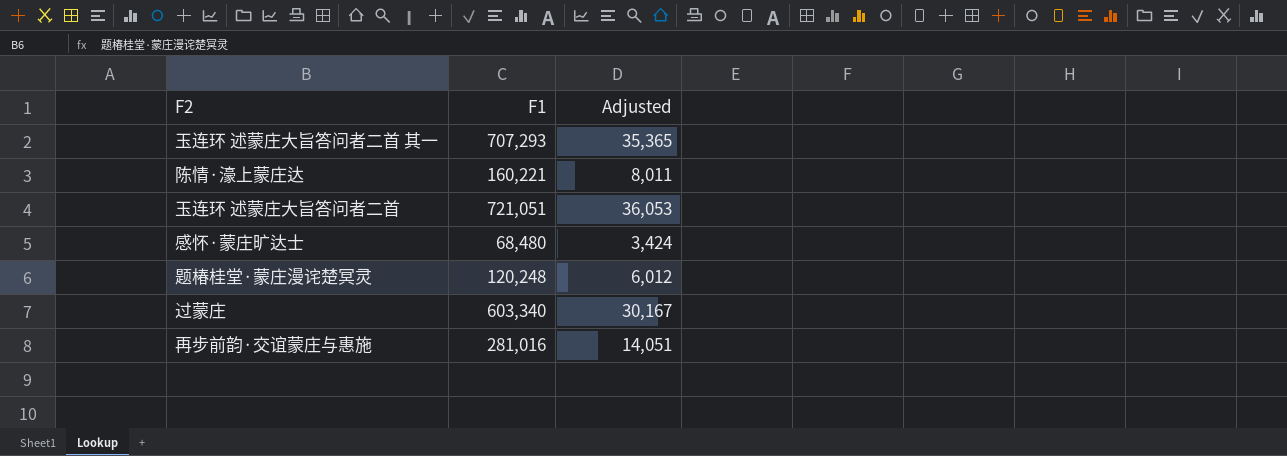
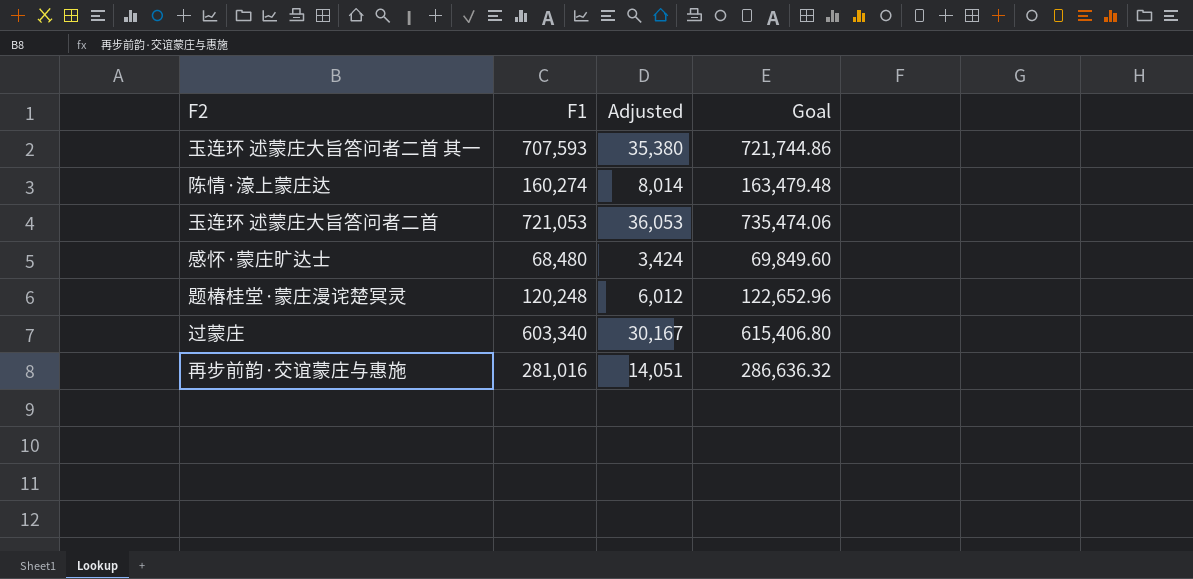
column Goal | formula: none -> [F1] * 1.02
玉连环 述蒙庄大旨答问者二首 其一 | F1: 707,293 -> 707,593
玉连环 述蒙庄大旨答问者二首 其一 | Adjusted: 35,365 -> 35,380
陈情·濠上蒙庄达 | F1: 160,221 -> 160,274
陈情·濠上蒙庄达 | Adjusted: 8,011 -> 8,014
玉连环 述蒙庄大旨答问者二首 | F1: 721,051 -> 721,053

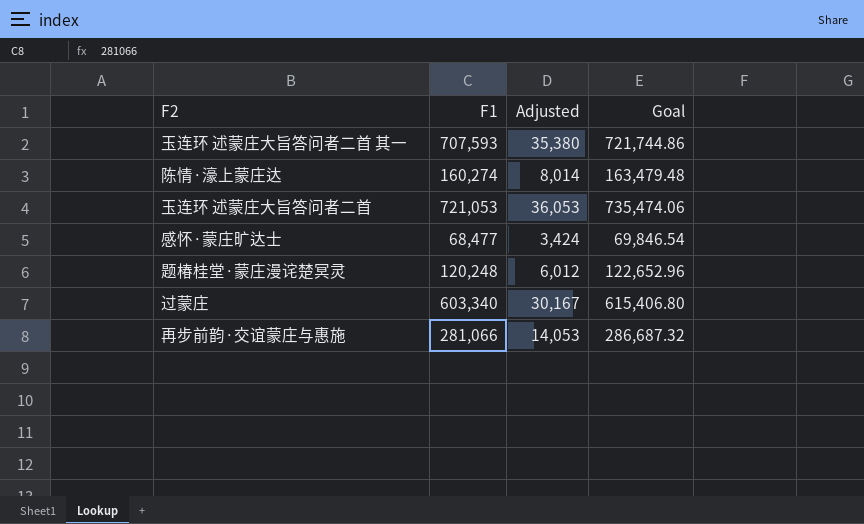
感怀·蒙庄旷达士 | F1: 68,480 -> 68,477
感怀·蒙庄旷达士 | Goal: 69,849.60 -> 69,846.54
再步前韵·交谊蒙庄与惠施 | F1: 281,016 -> 281,066
再步前韵·交谊蒙庄与惠施 | Adjusted: 14,051 -> 14,053
再步前韵·交谊蒙庄与惠施 | Goal: 286,636.32 -> 286,687.32

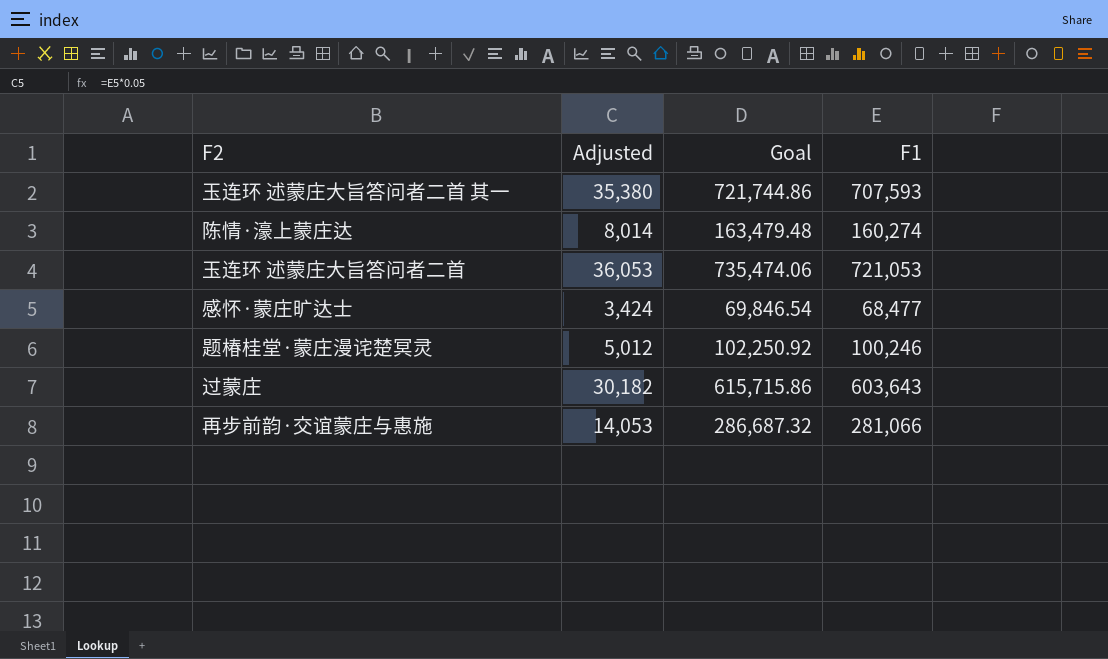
column F1 | position: 2 -> 4
题椿桂堂·蒙庄漫诧楚冥灵 | Adjusted: 6,012 -> 5,012
题椿桂堂·蒙庄漫诧楚冥灵 | Goal: 122,652.96 -> 102,250.92
题椿桂堂·蒙庄漫诧楚冥灵 | F1: 120,248 -> 100,246
过蒙庄 | Adjusted: 30,167 -> 30,182
过蒙庄 | Goal: 615,406.80 -> 615,715.86
过蒙庄 | F1: 603,340 -> 603,643

